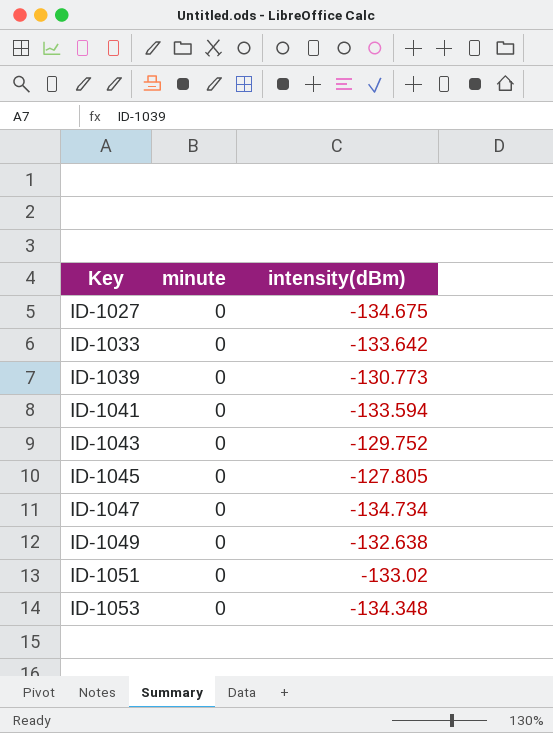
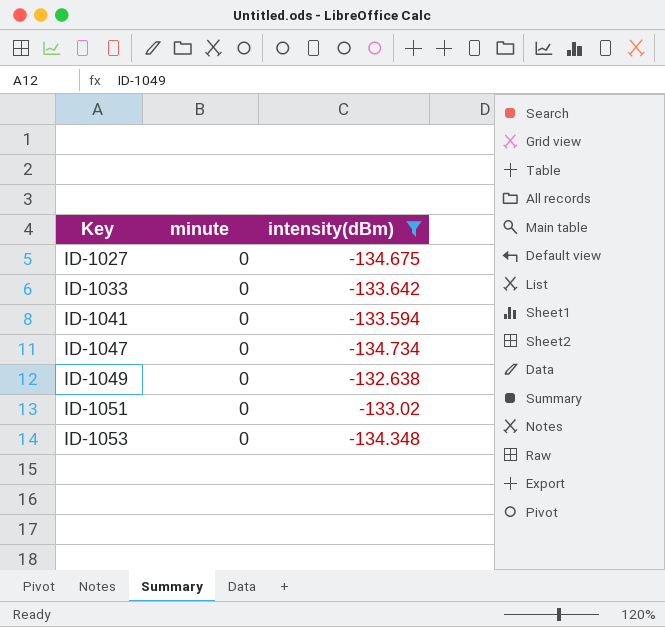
filter: none -> intensity(dBm) <= -132.638

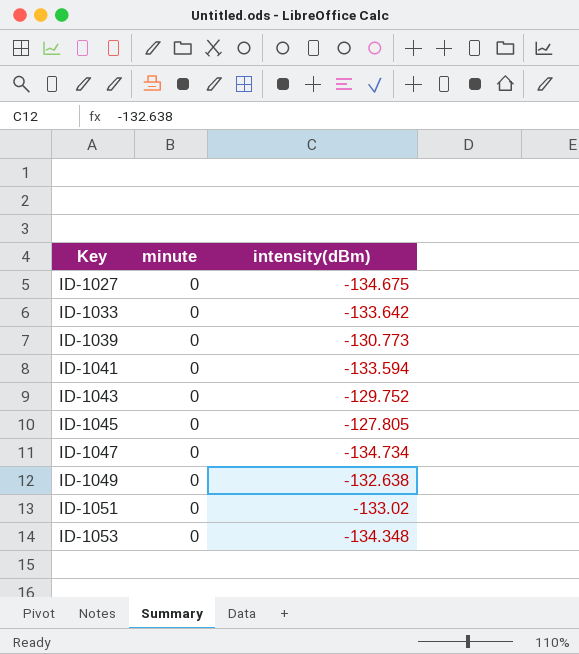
filter: intensity(dBm) <= -132.638 -> none

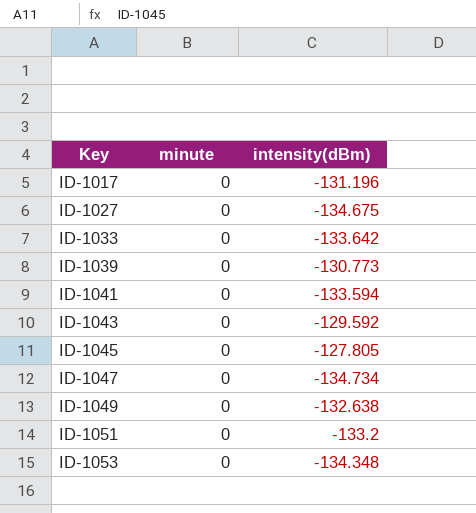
row ID-1017: none -> 0 | -131.196
ID-1043 | intensity(dBm): -129.752 -> -129.592
ID-1051 | intensity(dBm): -133.02 -> -133.2

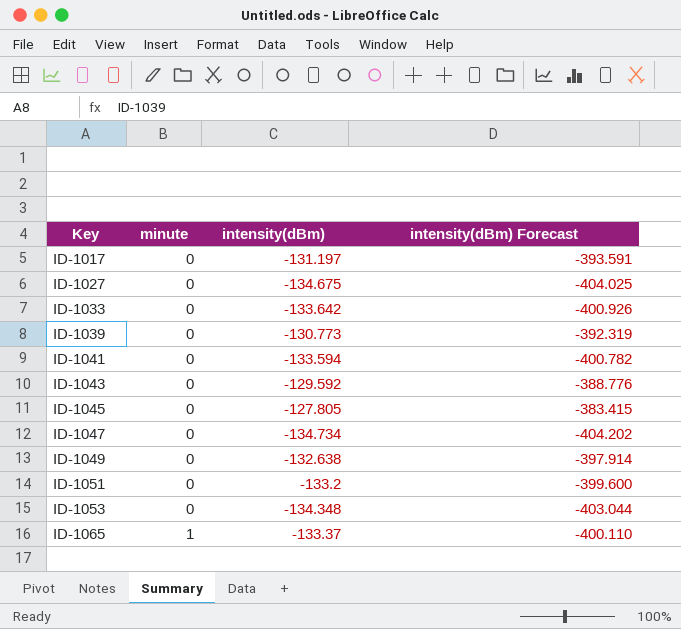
column intensity(dBm) Forecast | formula: none -> [intensity(dBm)] * 3
ID-1017 | intensity(dBm): -131.196 -> -131.197
row ID-1065: none -> 1 | -133.37 | -400.110

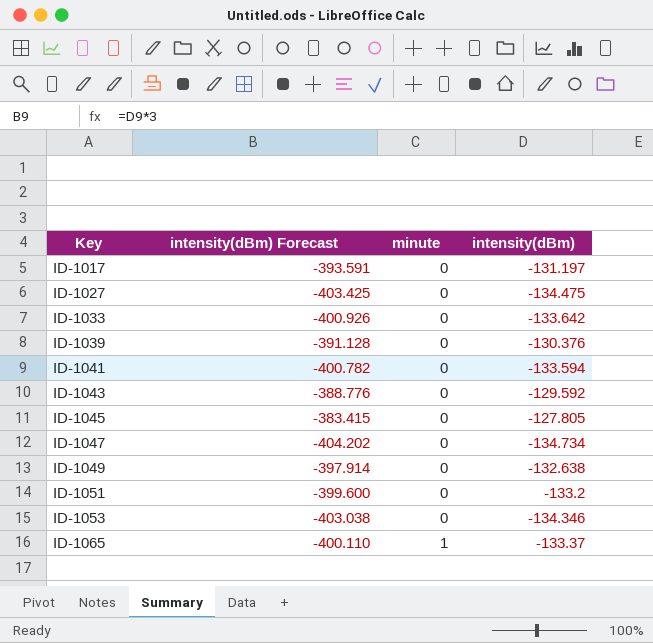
column intensity(dBm) Forecast | position: 4 -> 2
ID-1027 | intensity(dBm) Forecast: -404.025 -> -403.425
ID-1027 | intensity(dBm): -134.675 -> -134.475
ID-1039 | intensity(dBm) Forecast: -392.319 -> -391.128
ID-1039 | intensity(dBm): -130.773 -> -130.376
ID-1053 | intensity(dBm) Forecast: -403.044 -> -403.038
ID-1053 | intensity(dBm): -134.348 -> -134.346

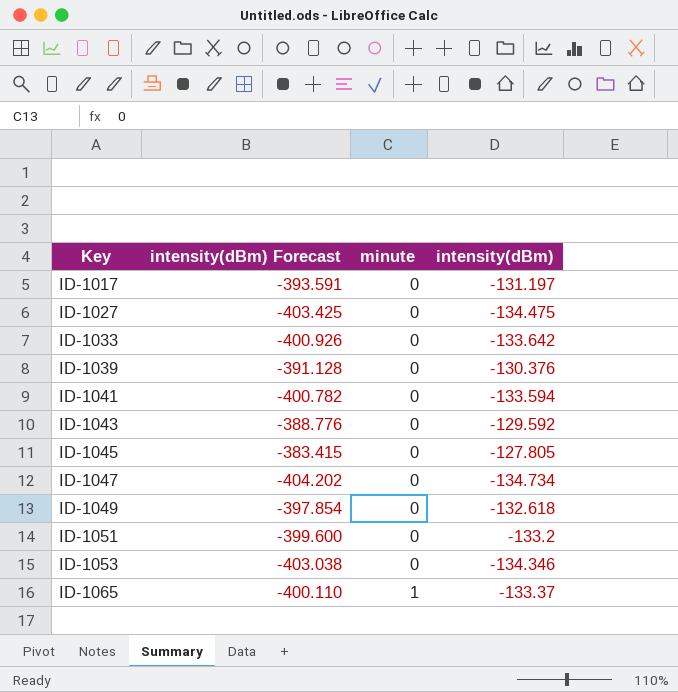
ID-1049 | intensity(dBm) Forecast: -397.914 -> -397.854
ID-1049 | intensity(dBm): -132.638 -> -132.618

